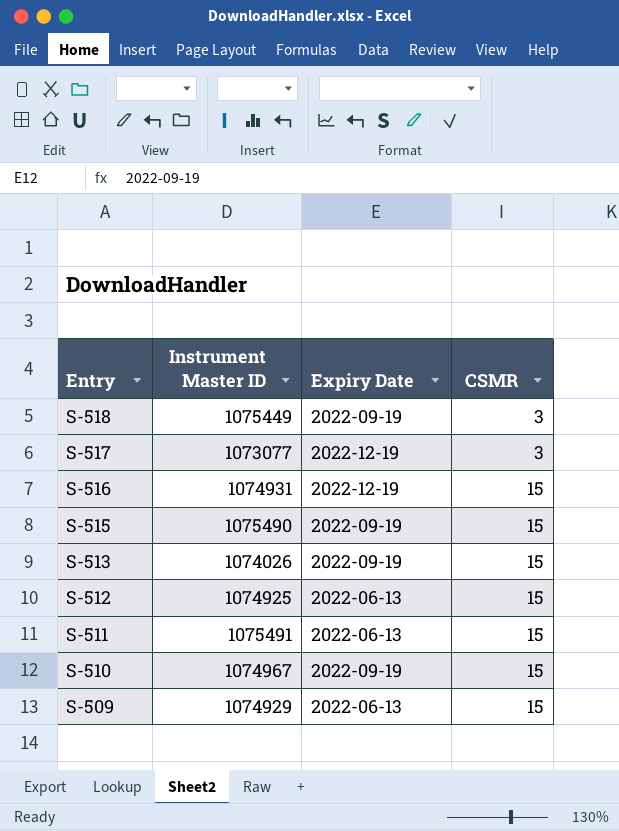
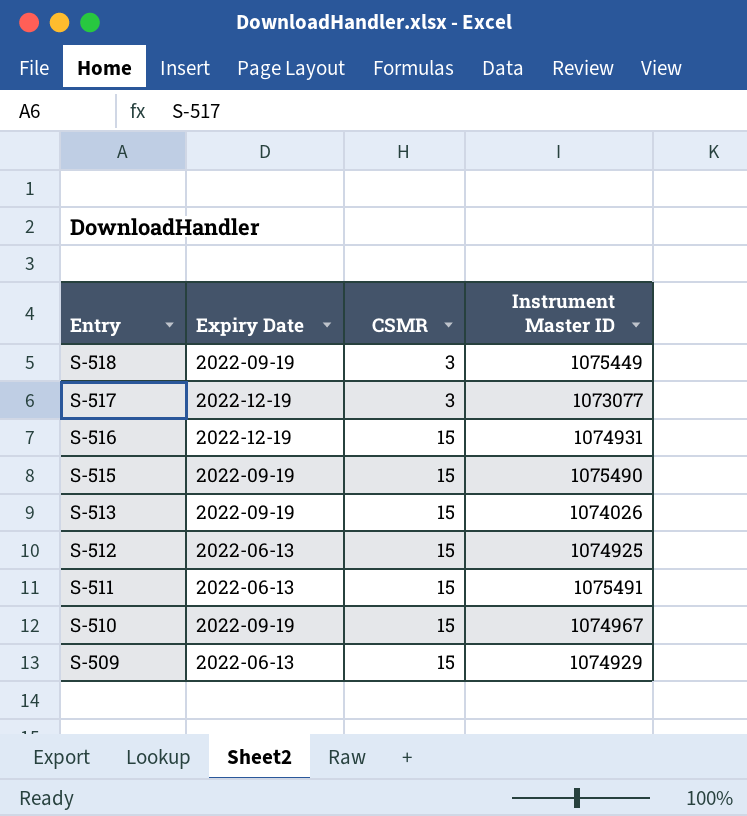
column Instrument Master ID | position: 2 -> 4

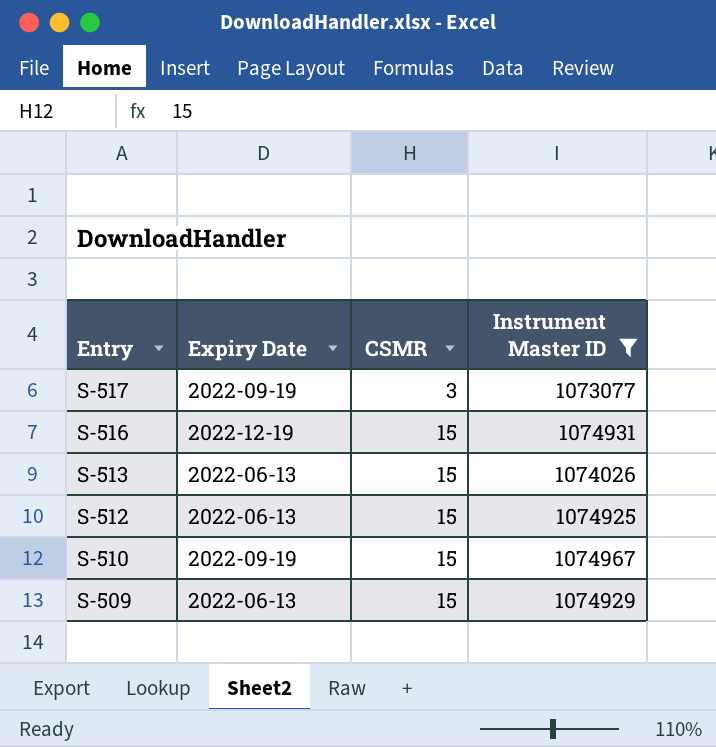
filter: none -> Instrument Master ID <= 1074967
S-517 | Expiry Date: 2022-12-19 -> 2022-09-19
S-513 | Expiry Date: 2022-09-19 -> 2022-06-13

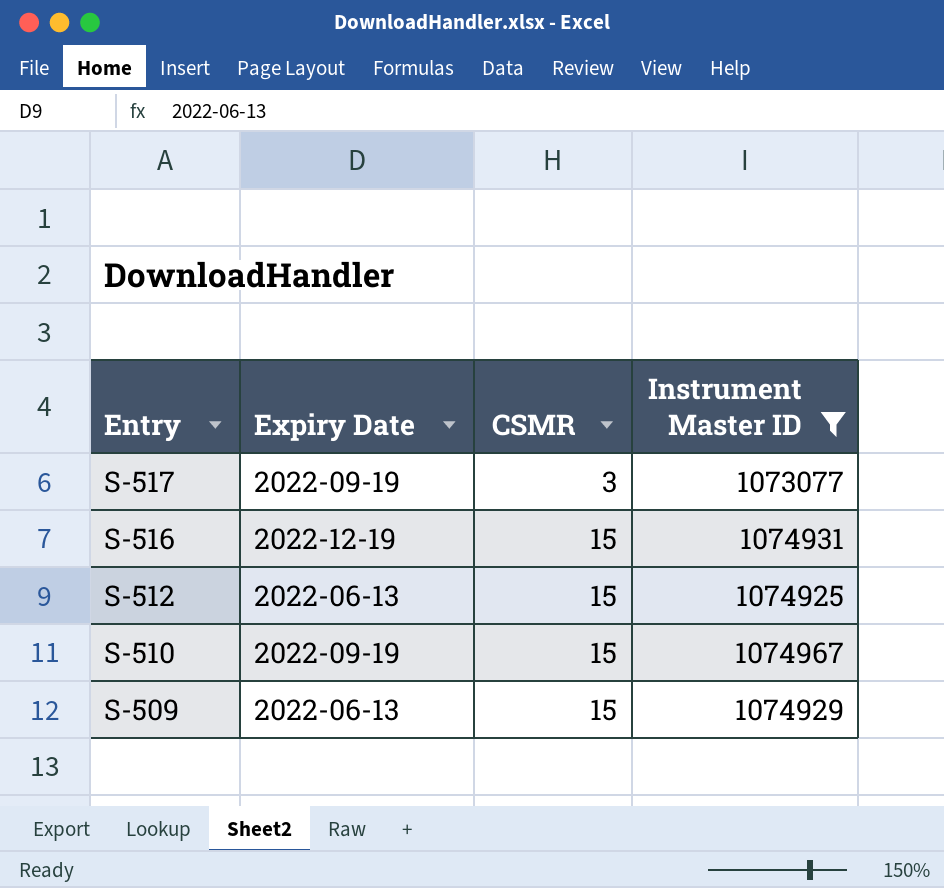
row S-513: 2022-06-13 | 15 | 1074026 -> none

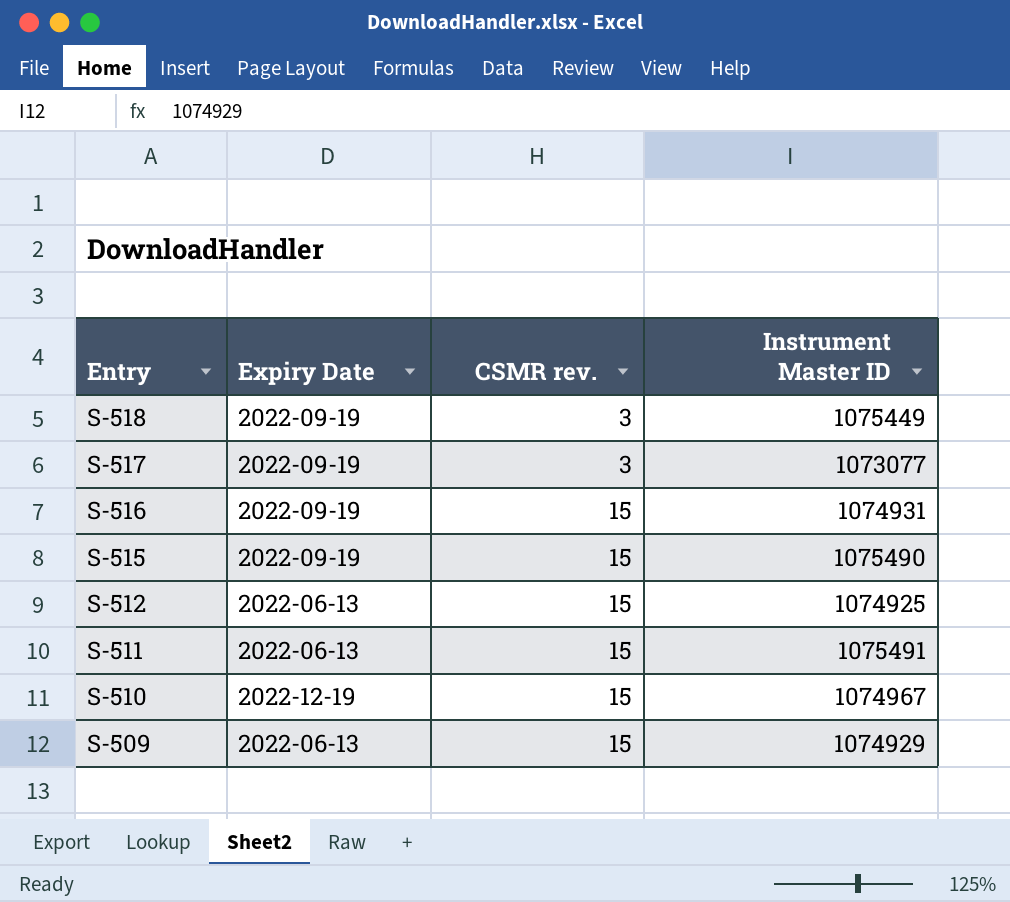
filter: Instrument Master ID <= 1074967 -> none
column name: CSMR -> CSMR rev.
S-516 | Expiry Date: 2022-12-19 -> 2022-09-19
S-510 | Expiry Date: 2022-09-19 -> 2022-12-19

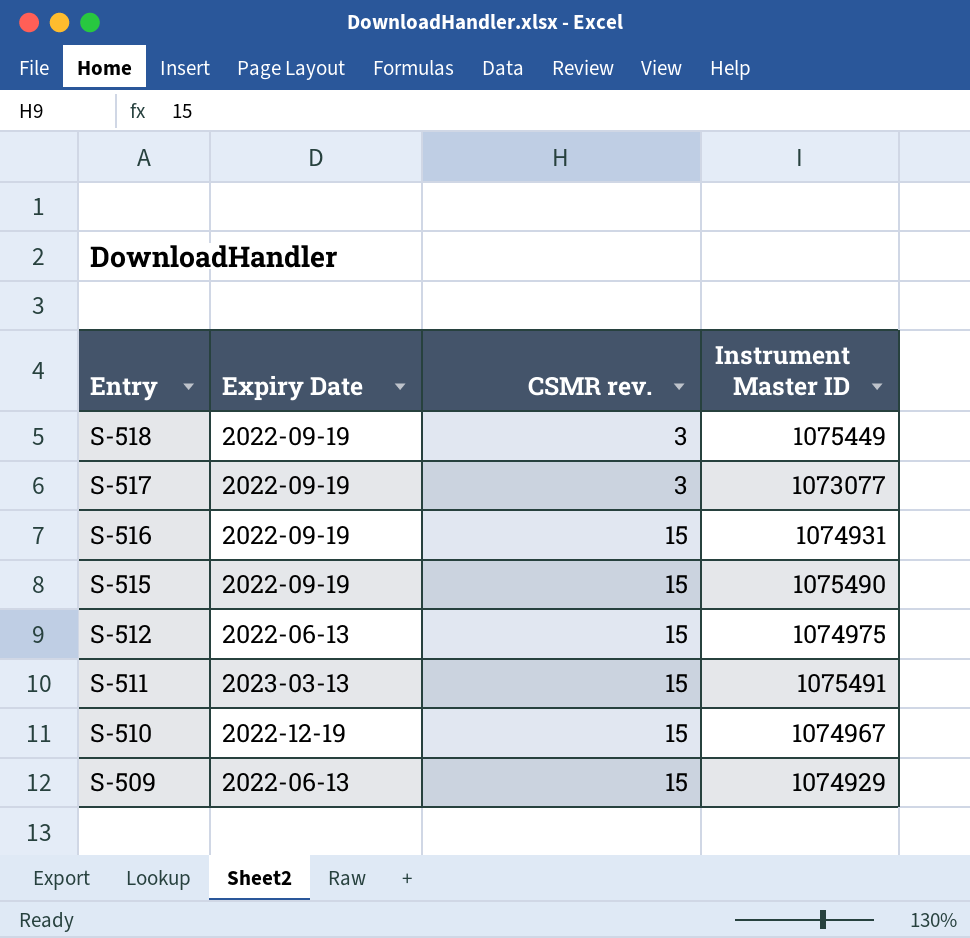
S-512 | Instrument Master ID: 1074925 -> 1074975
S-511 | Expiry Date: 2022-06-13 -> 2023-03-13

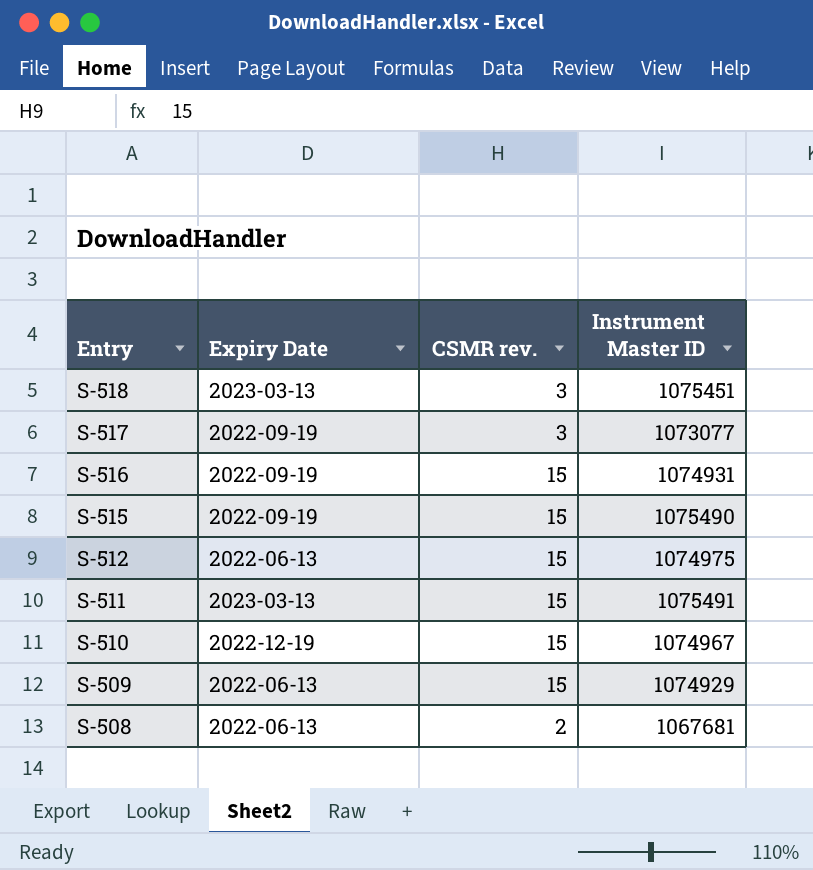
S-518 | Expiry Date: 2022-09-19 -> 2023-03-13
S-518 | Instrument Master ID: 1075449 -> 1075451
row S-508: none -> 2022-06-13 | 2 | 1067681

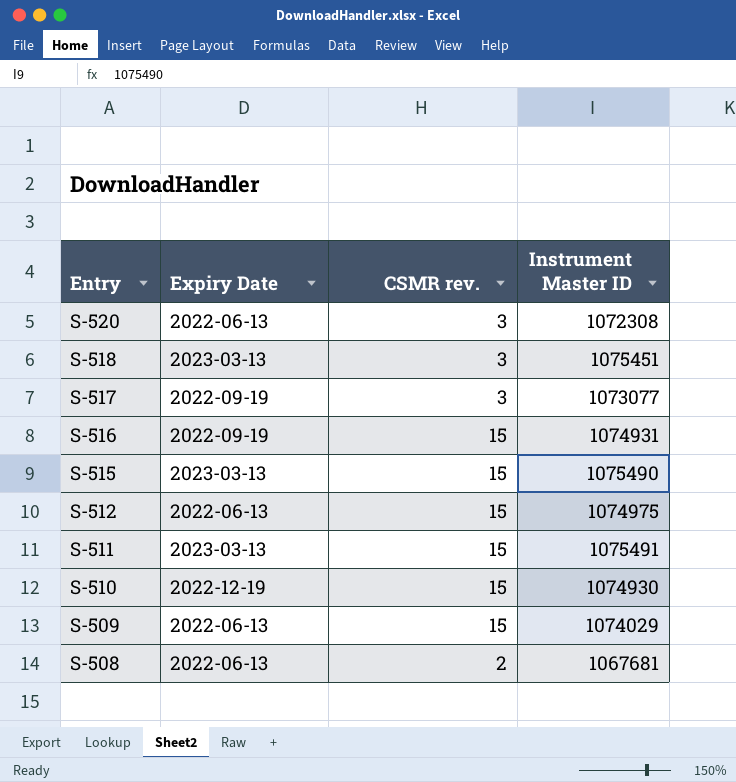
row S-520: none -> 2022-06-13 | 3 | 1072308
S-515 | Expiry Date: 2022-09-19 -> 2023-03-13
S-510 | Instrument Master ID: 1074967 -> 1074930
S-509 | Instrument Master ID: 1074929 -> 1074029

